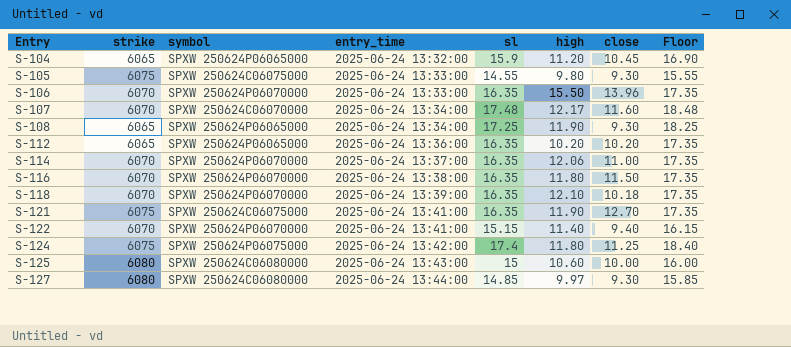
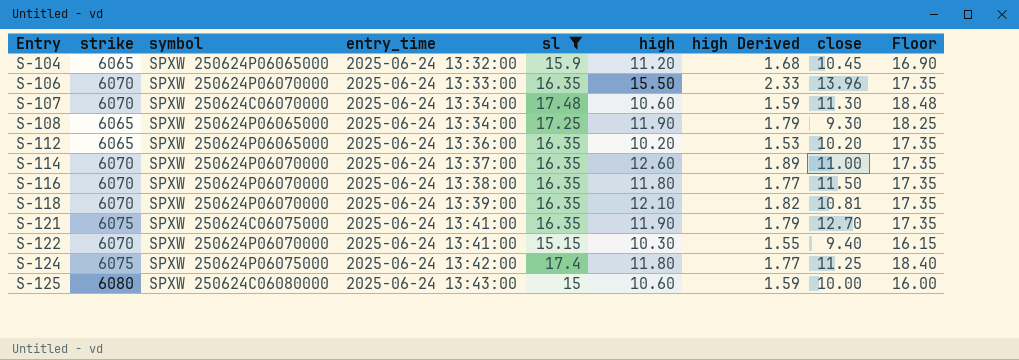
filter: none -> sl >= 15
column high Derived | formula: none -> [high] * 0.15
S-107 | high: 12.17 -> 10.60
S-107 | close: 11.60 -> 11.30
S-114 | high: 12.06 -> 12.60
S-118 | close: 10.18 -> 10.81
S-122 | high: 11.40 -> 10.30

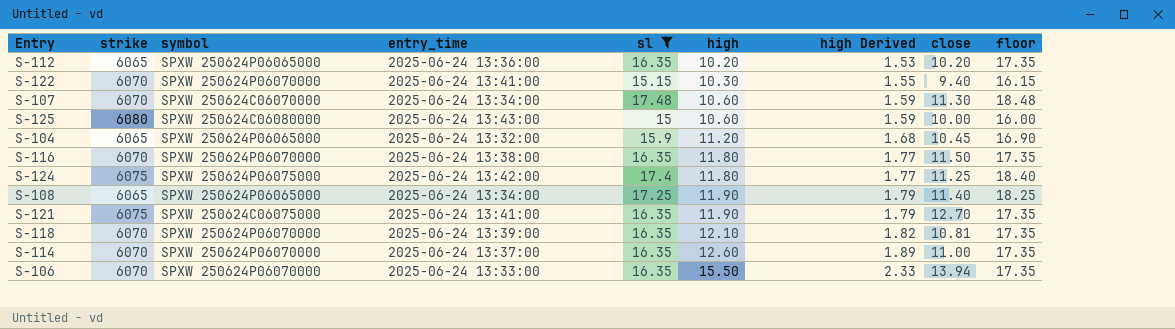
row order: Entry ascending -> high ascending
column name: Floor -> floor
S-108 | close: 9.30 -> 11.40
S-106 | close: 13.96 -> 13.94

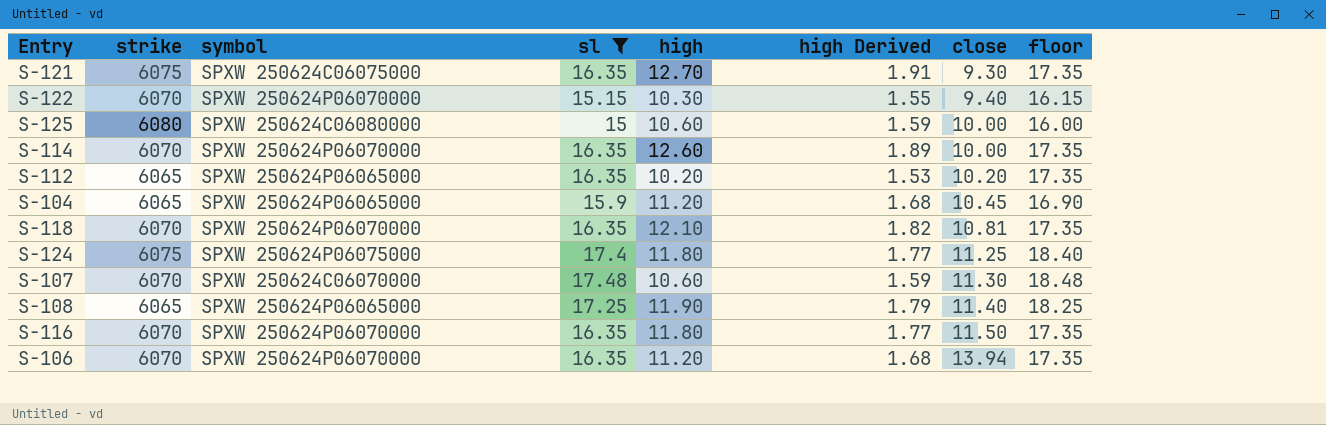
row order: high ascending -> close ascending
column entry_time | position: 4 -> none
S-121 | high: 11.90 -> 12.70
S-121 | high Derived: 1.79 -> 1.91
S-121 | close: 12.70 -> 9.30
S-114 | close: 11.00 -> 10.00
S-106 | high: 15.50 -> 11.20
S-106 | high Derived: 2.33 -> 1.68

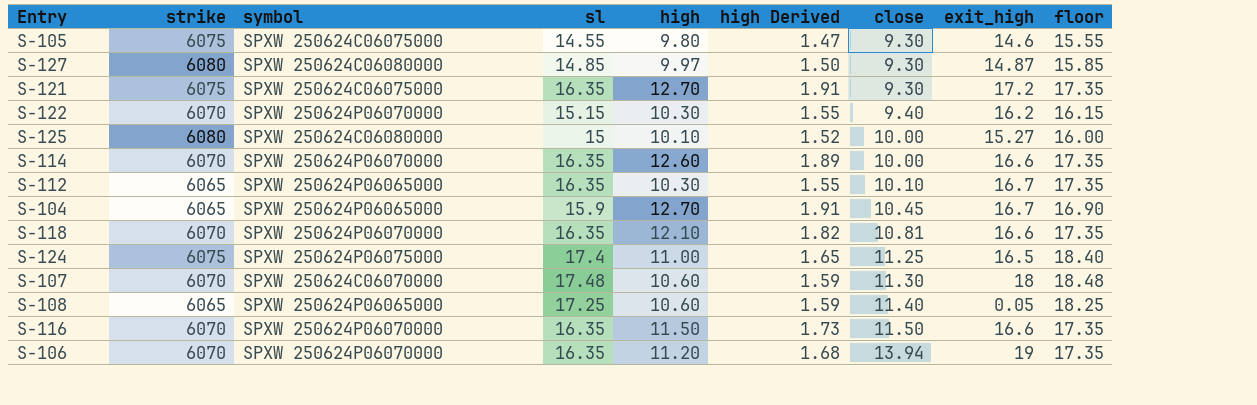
filter: sl >= 15 -> none
column exit_high | position: none -> 8
S-125 | high: 10.60 -> 10.10
S-125 | high Derived: 1.59 -> 1.52
S-112 | high: 10.20 -> 10.30
S-112 | high Derived: 1.53 -> 1.55
S-112 | close: 10.20 -> 10.10
S-104 | high: 11.20 -> 12.70
S-104 | high Derived: 1.68 -> 1.91
S-124 | high: 11.80 -> 11.00
S-124 | high Derived: 1.77 -> 1.65
S-108 | high: 11.90 -> 10.60
S-108 | high Derived: 1.79 -> 1.59
S-116 | high: 11.80 -> 11.50
S-116 | high Derived: 1.77 -> 1.73

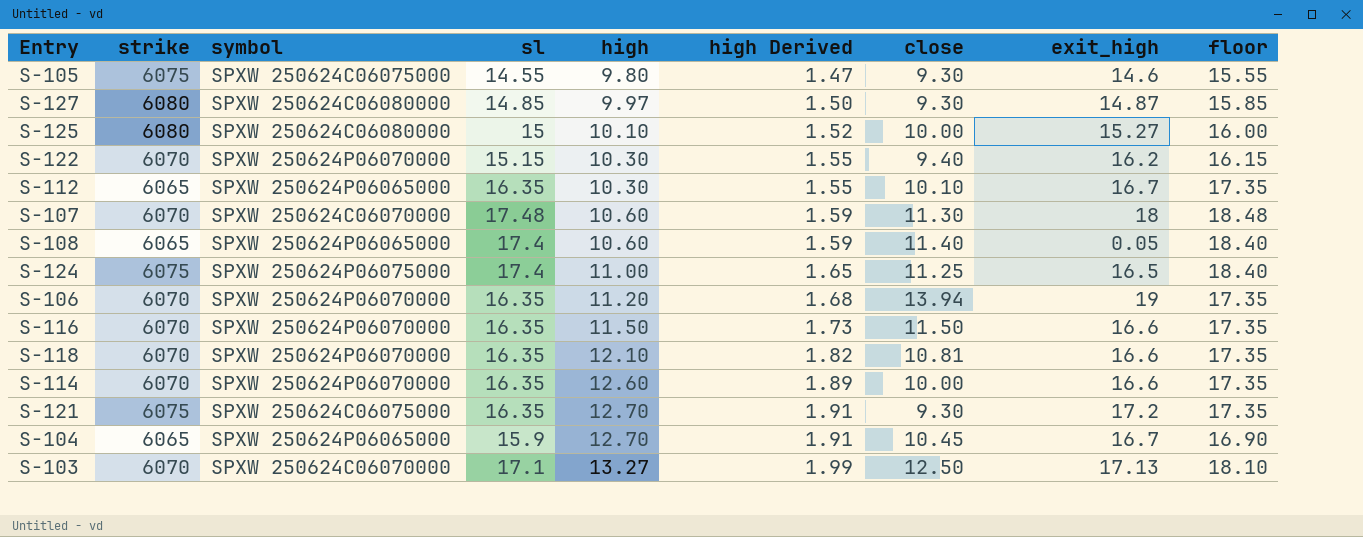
row order: close ascending -> high ascending
S-108 | sl: 17.25 -> 17.4
S-108 | floor: 18.25 -> 18.40
row S-103: none -> 6070 | SPXW 250624C06070000 | 17.1 | 13.27 | 1.99 | 12.50 | 17.13 | 18.10

